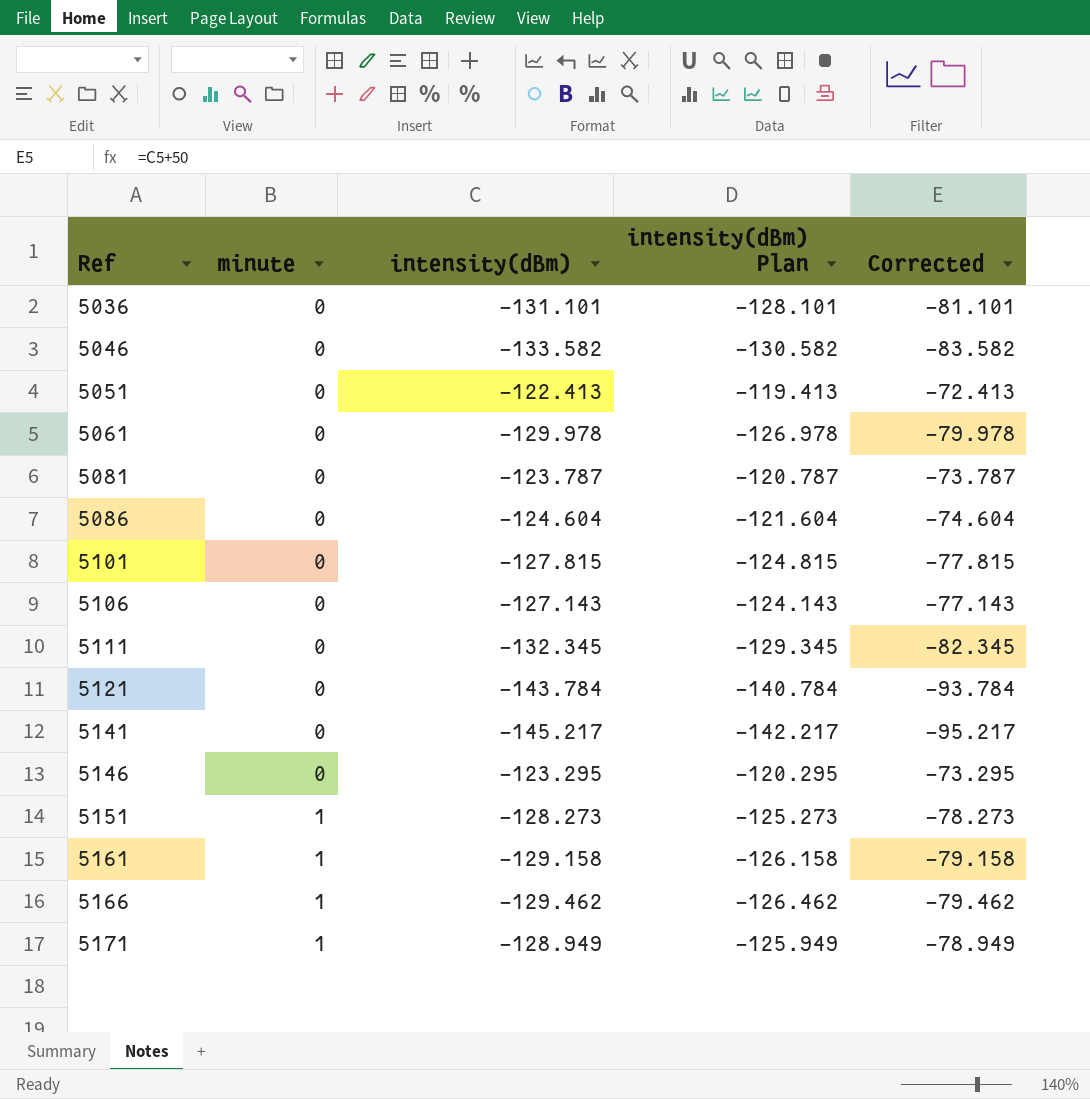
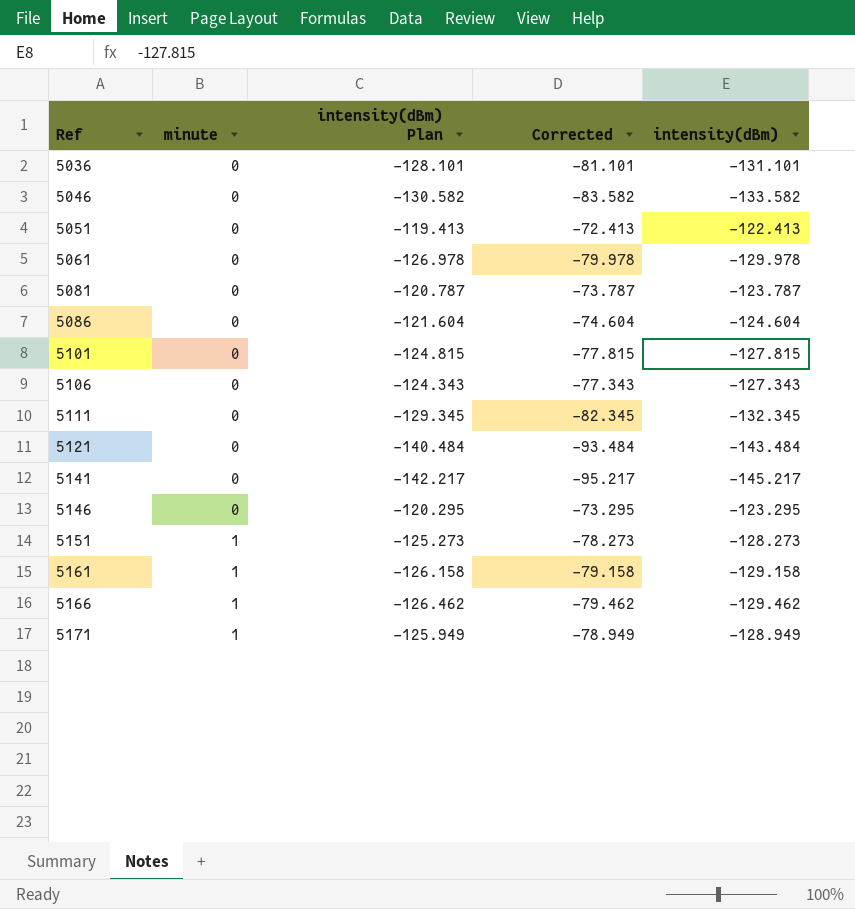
column intensity(dBm) | position: 3 -> 5
5106 | intensity(dBm) Plan: -124.143 -> -124.343
5106 | Corrected: -77.143 -> -77.343
5106 | intensity(dBm): -127.143 -> -127.343
5121 | intensity(dBm) Plan: -140.784 -> -140.484
5121 | Corrected: -93.784 -> -93.484
5121 | intensity(dBm): -143.784 -> -143.484

